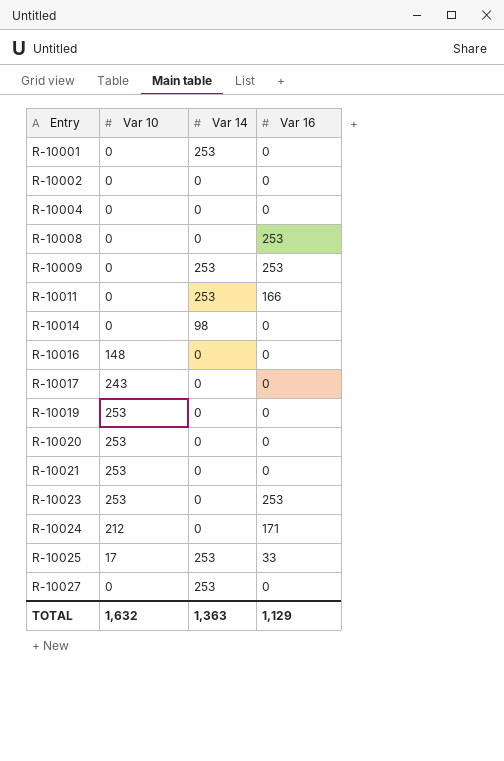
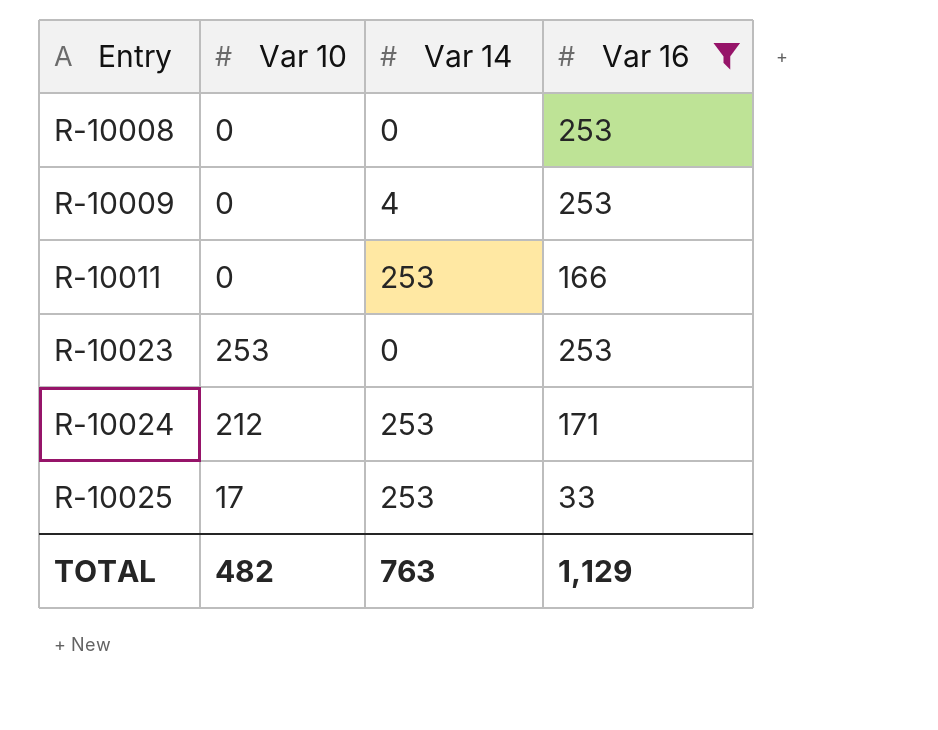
filter: none -> Var 16 != 0
R-10009 | Var 14: 253 -> 4
R-10024 | Var 14: 0 -> 253
TOTAL | Var 10: 1,632 -> 482
TOTAL | Var 14: 1,363 -> 763

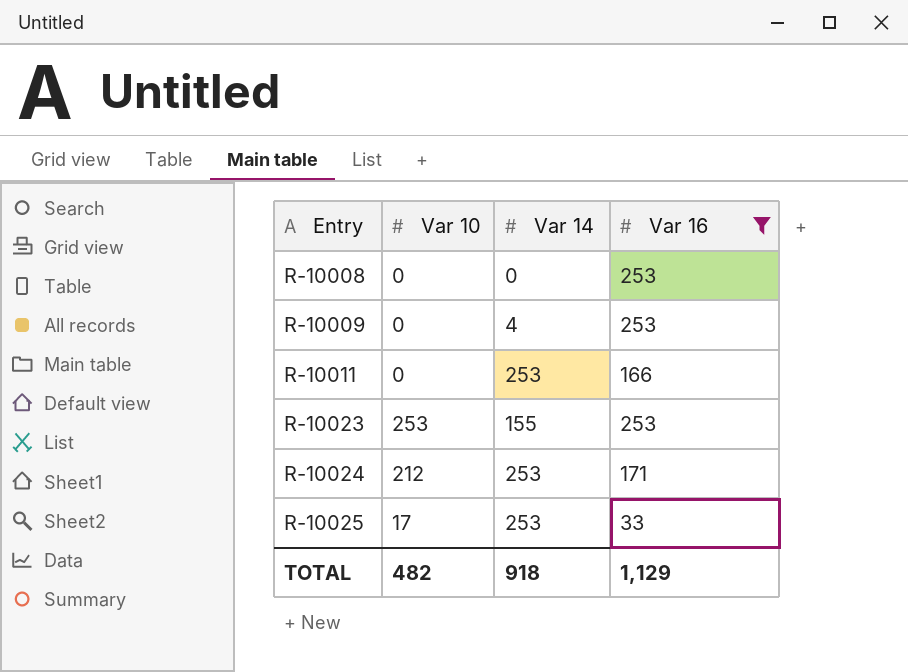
R-10023 | Var 14: 0 -> 155
TOTAL | Var 14: 763 -> 918

